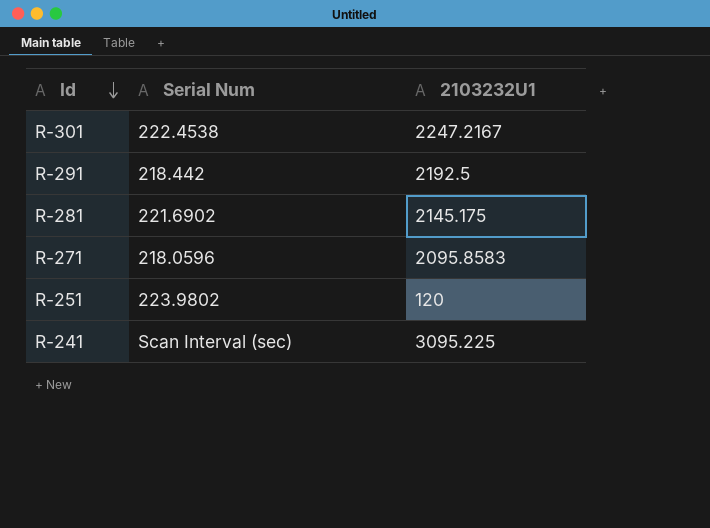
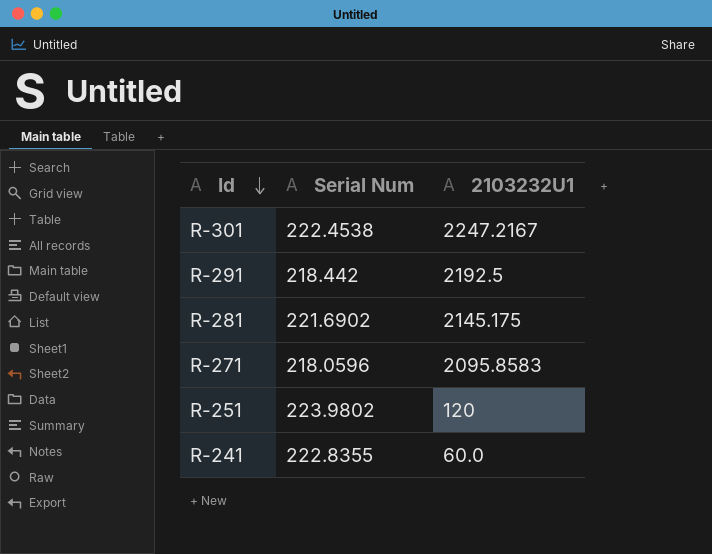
R-241 | Serial Num: Scan Interval (sec) -> 222.8355
R-241 | 2103232U1: 3095.225 -> 60.0

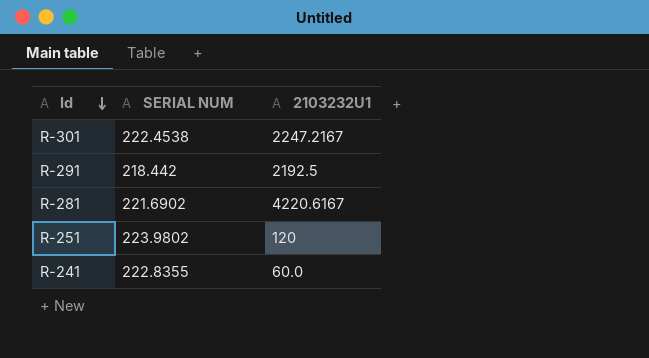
column name: Serial Num -> SERIAL NUM
row R-271: 218.0596 | 2095.8583 -> none
R-281 | 2103232U1: 2145.175 -> 4220.6167

